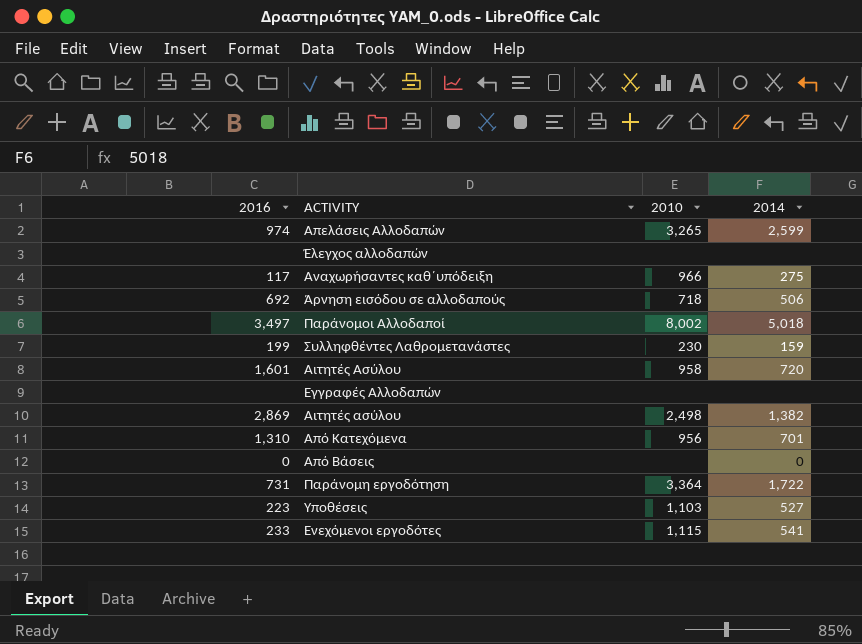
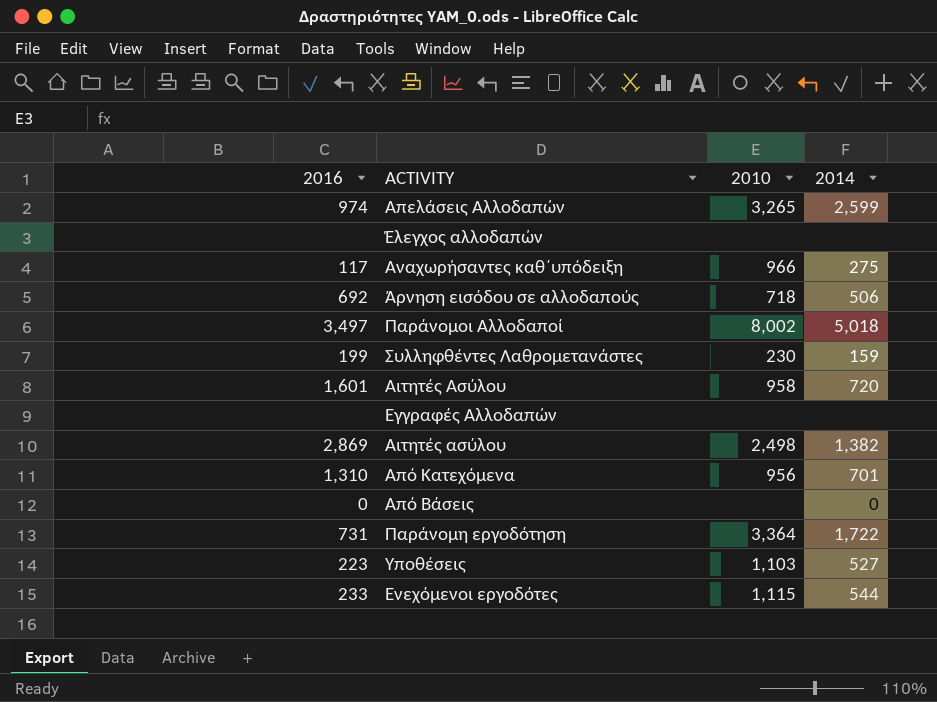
Ενεχόμενοι εργοδότες | 2014: 541 -> 544

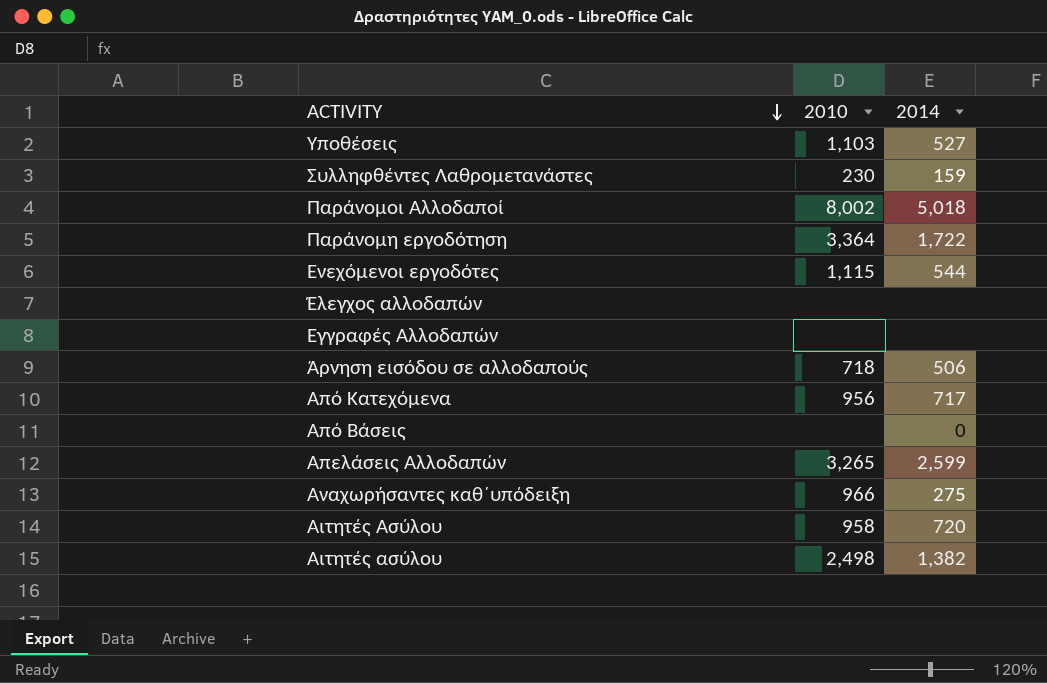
row order: none -> ACTIVITY descending
column 2016 | position: 1 -> none
Από Κατεχόμενα | 2014: 701 -> 717

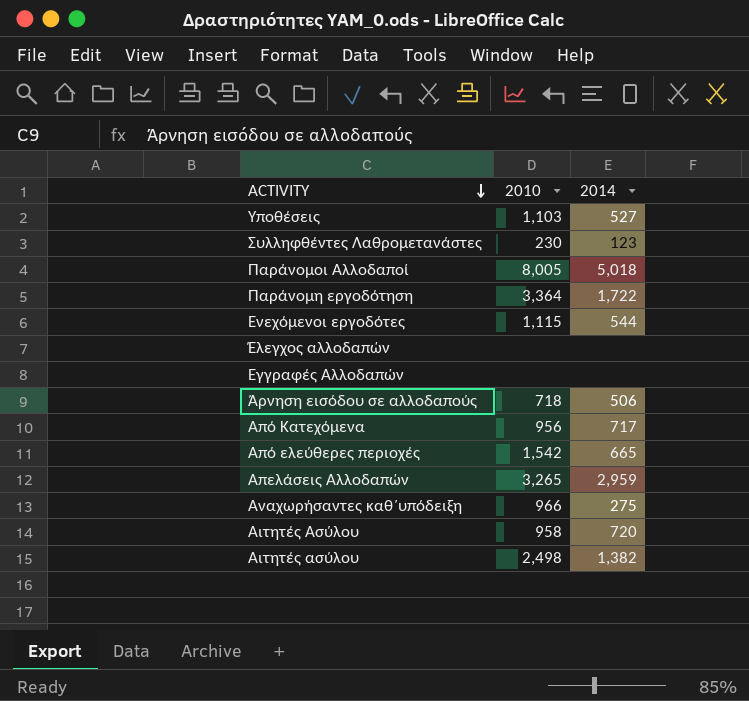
row Από Βάσεις: none | 0 -> none
Συλληφθέντες Λαθρομετανάστες | 2014: 159 -> 123
Παράνομοι Αλλοδαποί | 2010: 8,002 -> 8,005
row Από ελεύθερες περιοχές: none -> 1,542 | 665
Απελάσεις Αλλοδαπών | 2014: 2,599 -> 2,959

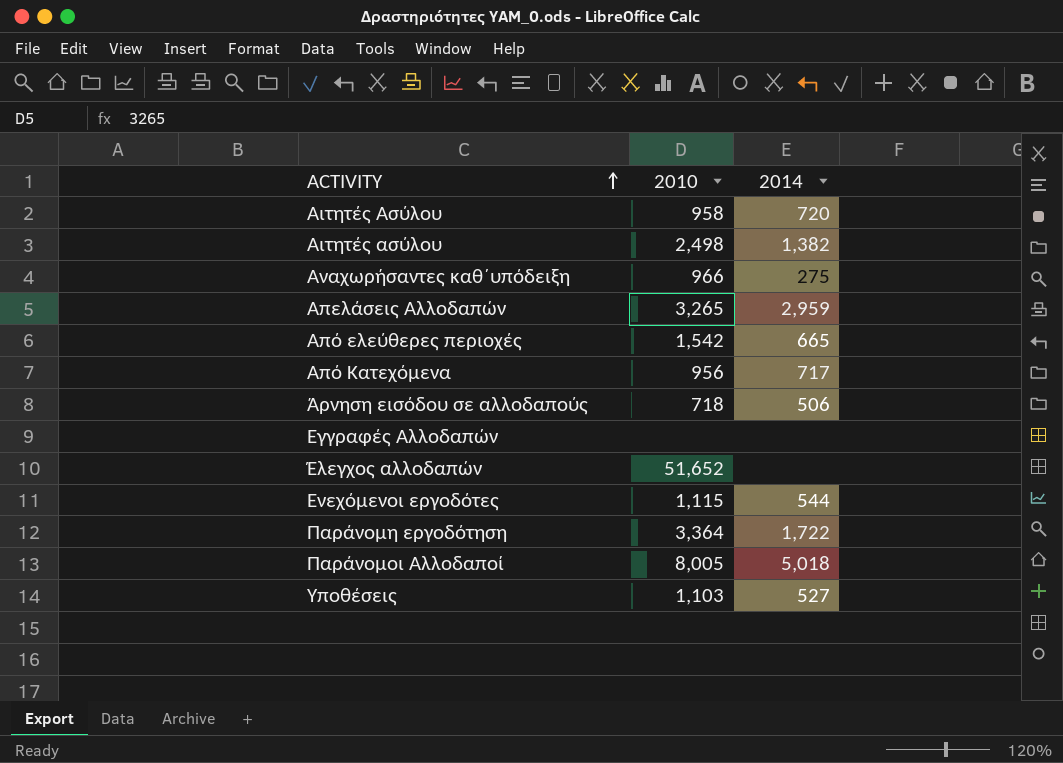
row order: ACTIVITY descending -> ACTIVITY ascending
row Συλληφθέντες Λαθρομετανάστες: 230 | 123 -> none
Έλεγχος αλλοδαπών | 2010: none -> 51,652

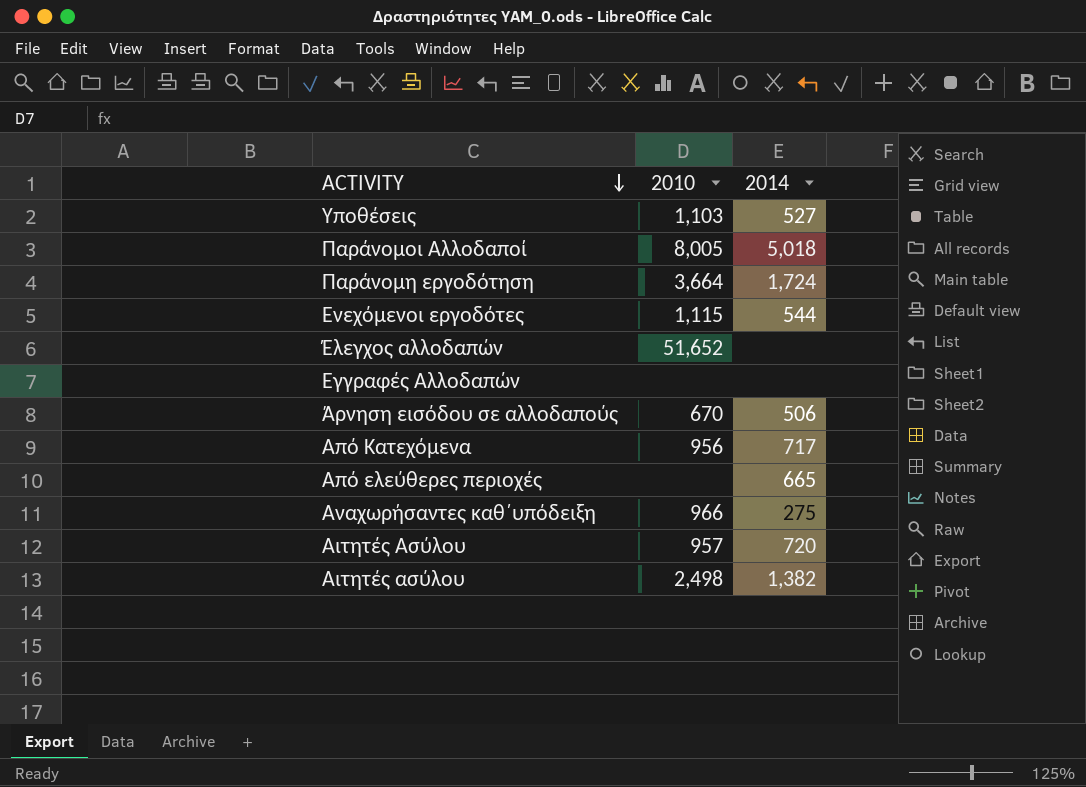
row order: ACTIVITY ascending -> ACTIVITY descending
row Απελάσεις Αλλοδαπών: 3,265 | 2,959 -> none
Παράνομη εργοδότηση | 2010: 3,364 -> 3,664
Παράνομη εργοδότηση | 2014: 1,722 -> 1,724
Άρνηση εισόδου σε αλλοδαπούς | 2010: 718 -> 670
Από ελεύθερες περιοχές | 2010: 1,542 -> none
Αιτητές Ασύλου | 2010: 958 -> 957

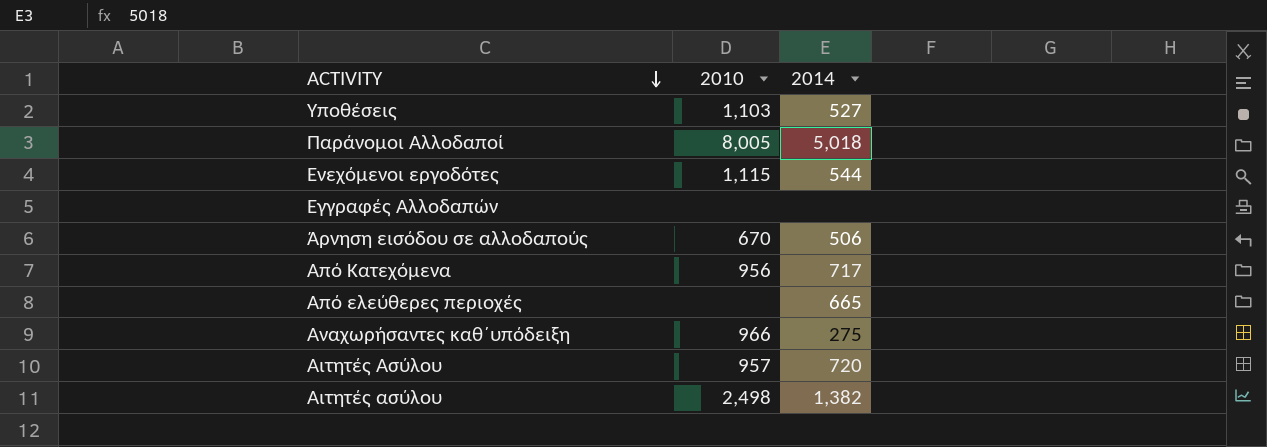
row Παράνομη εργοδότηση: 3,664 | 1,724 -> none
row Έλεγχος αλλοδαπών: 51,652 | none -> none

